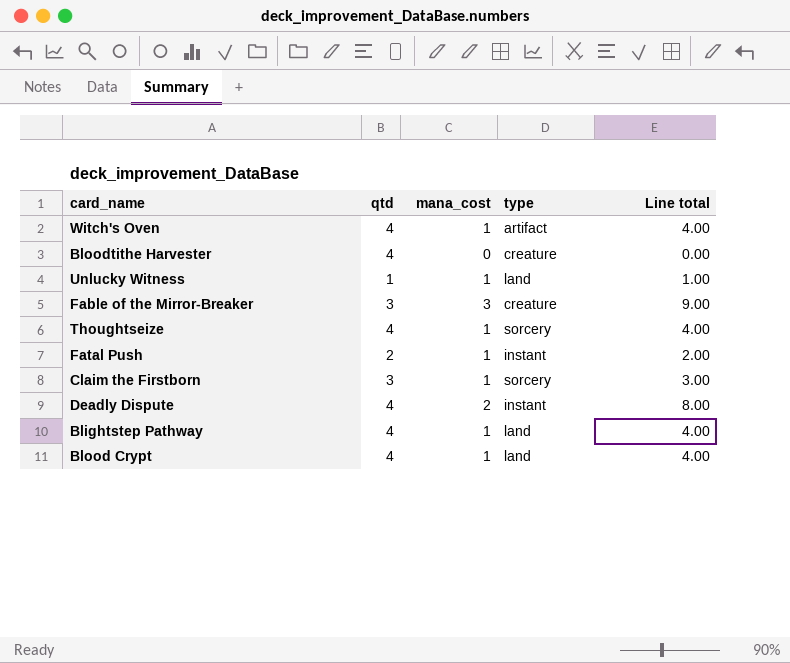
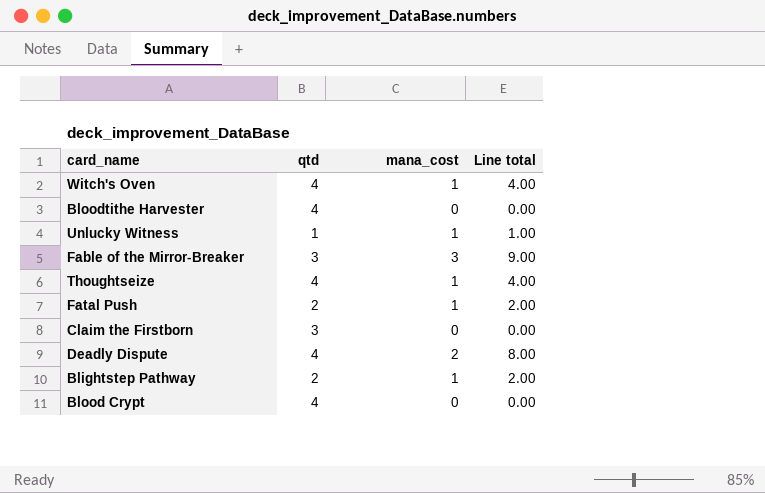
column type | position: 4 -> none
Claim the Firstborn | mana_cost: 1 -> 0
Claim the Firstborn | Line total: 3.00 -> 0.00
Blightstep Pathway | qtd: 4 -> 2
Blightstep Pathway | Line total: 4.00 -> 2.00
Blood Crypt | mana_cost: 1 -> 0
Blood Crypt | Line total: 4.00 -> 0.00

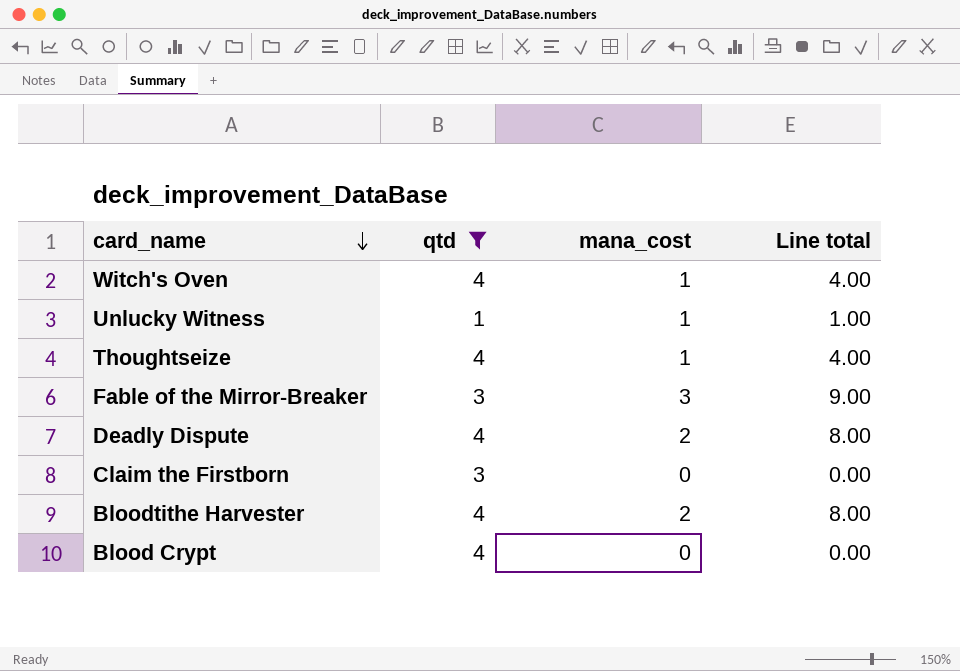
filter: none -> qtd != 2
row order: none -> card_name descending
Bloodtithe Harvester | mana_cost: 0 -> 2
Bloodtithe Harvester | Line total: 0.00 -> 8.00

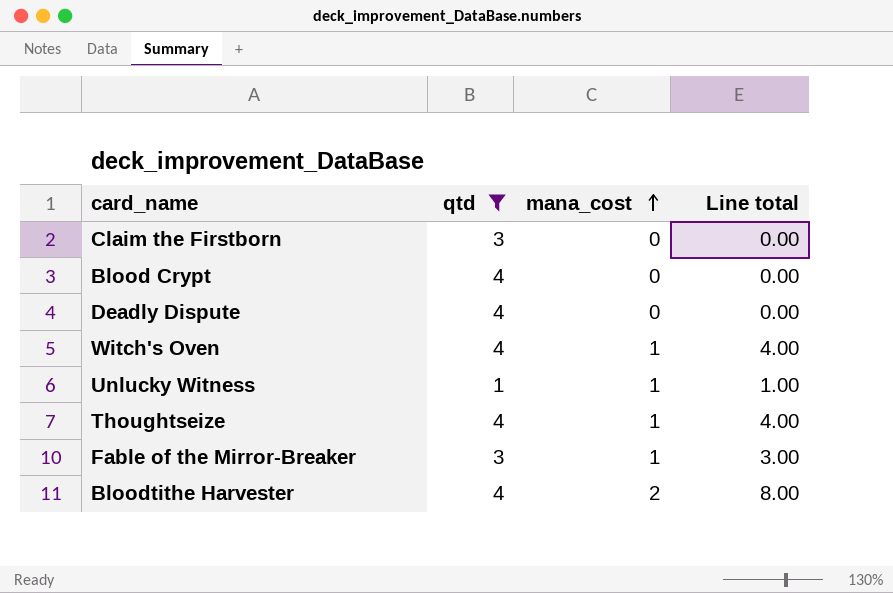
row order: card_name descending -> mana_cost ascending
Deadly Dispute | mana_cost: 2 -> 0
Deadly Dispute | Line total: 8.00 -> 0.00
Fable of the Mirror-Breaker | mana_cost: 3 -> 1
Fable of the Mirror-Breaker | Line total: 9.00 -> 3.00

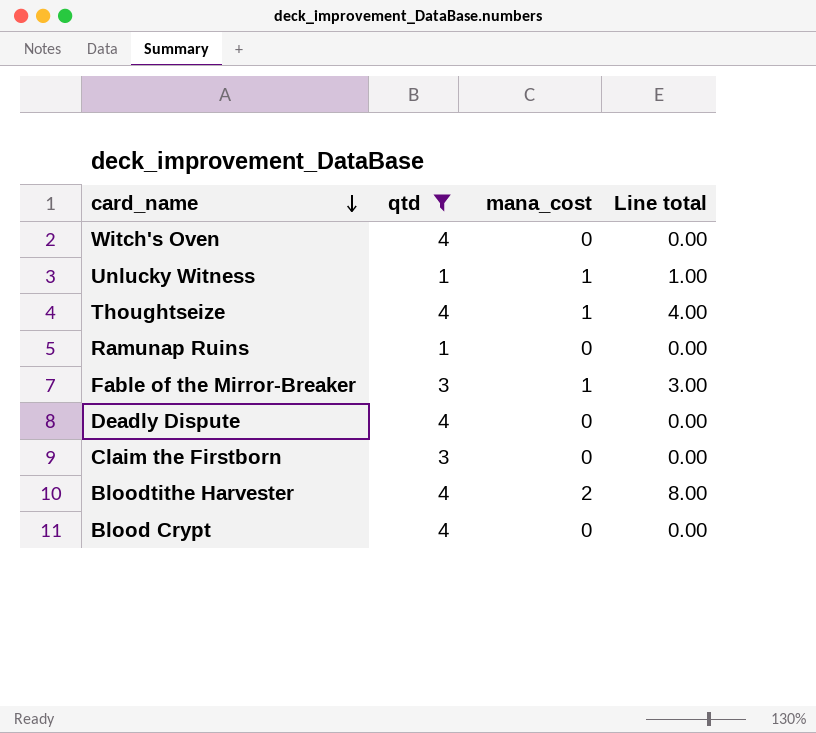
row order: mana_cost ascending -> card_name descending
Witch's Oven | mana_cost: 1 -> 0
Witch's Oven | Line total: 4.00 -> 0.00
row Ramunap Ruins: none -> 1 | 0 | 0.00

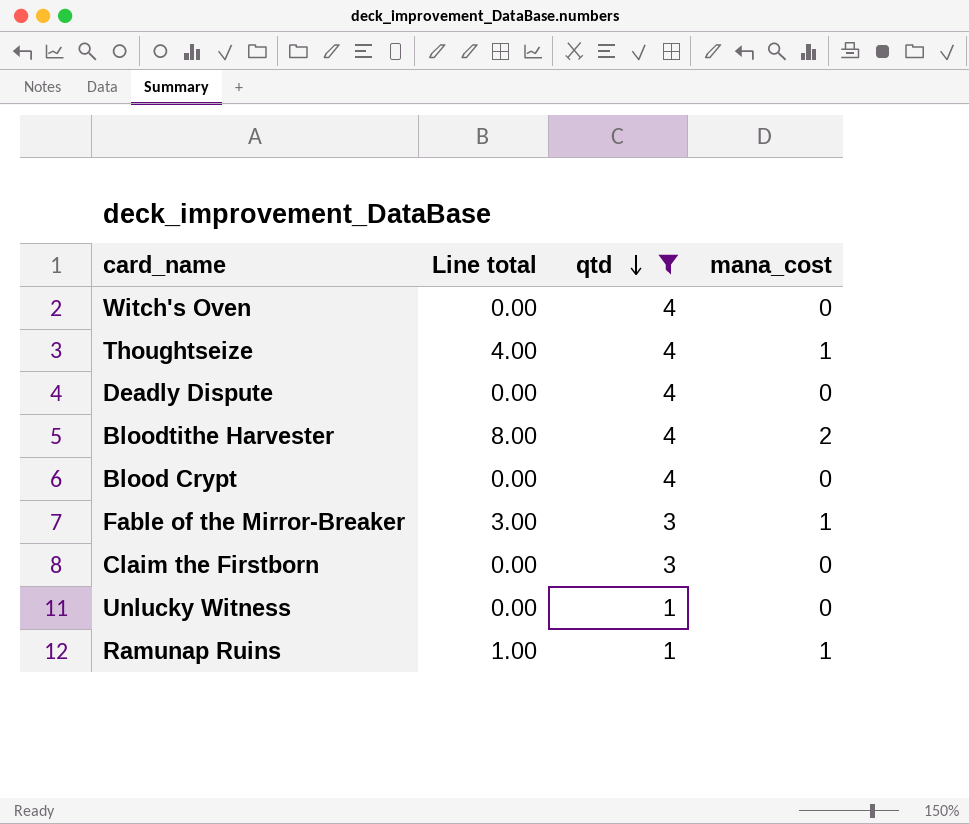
row order: card_name descending -> qtd descending
column Line total | position: 4 -> 2
Unlucky Witness | Line total: 1.00 -> 0.00
Unlucky Witness | mana_cost: 1 -> 0
Ramunap Ruins | Line total: 0.00 -> 1.00
Ramunap Ruins | mana_cost: 0 -> 1

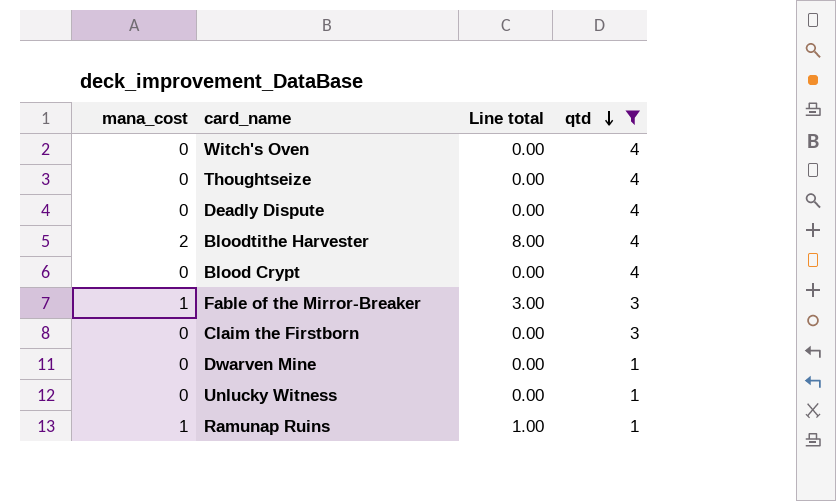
column mana_cost | position: 4 -> 1
Thoughtseize | mana_cost: 1 -> 0
Thoughtseize | Line total: 4.00 -> 0.00
row Dwarven Mine: none -> 0 | 0.00 | 1

